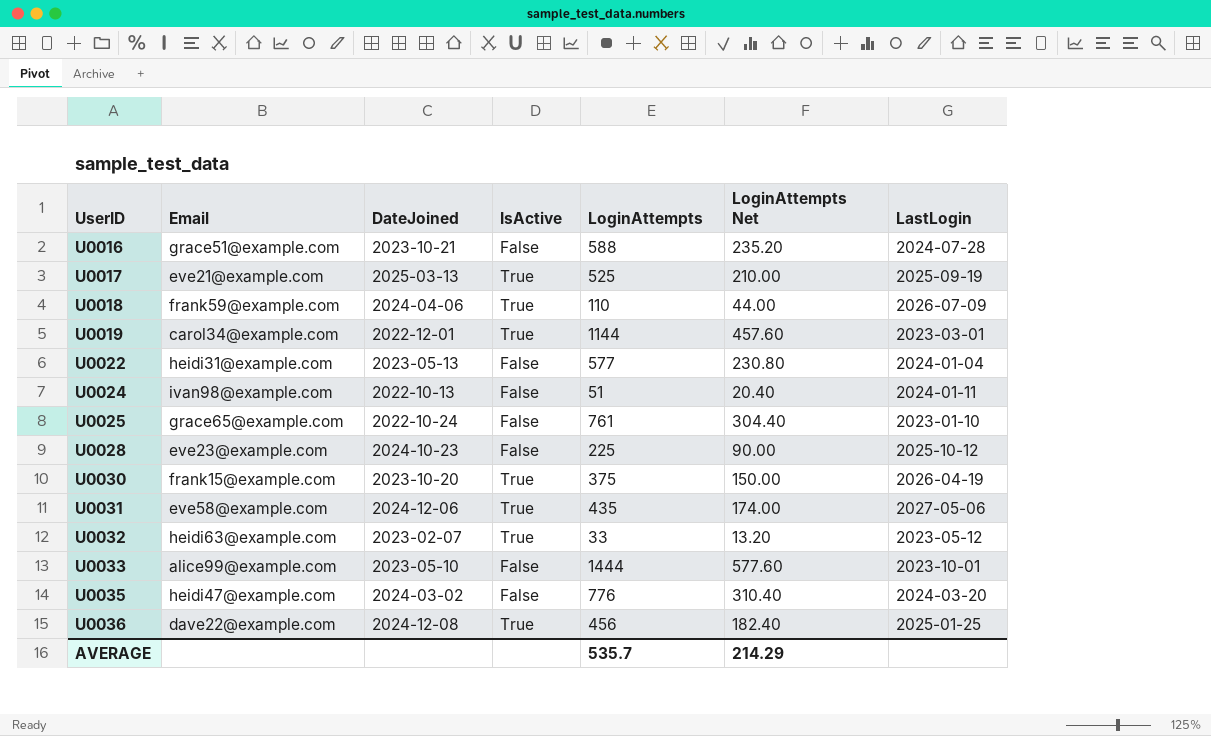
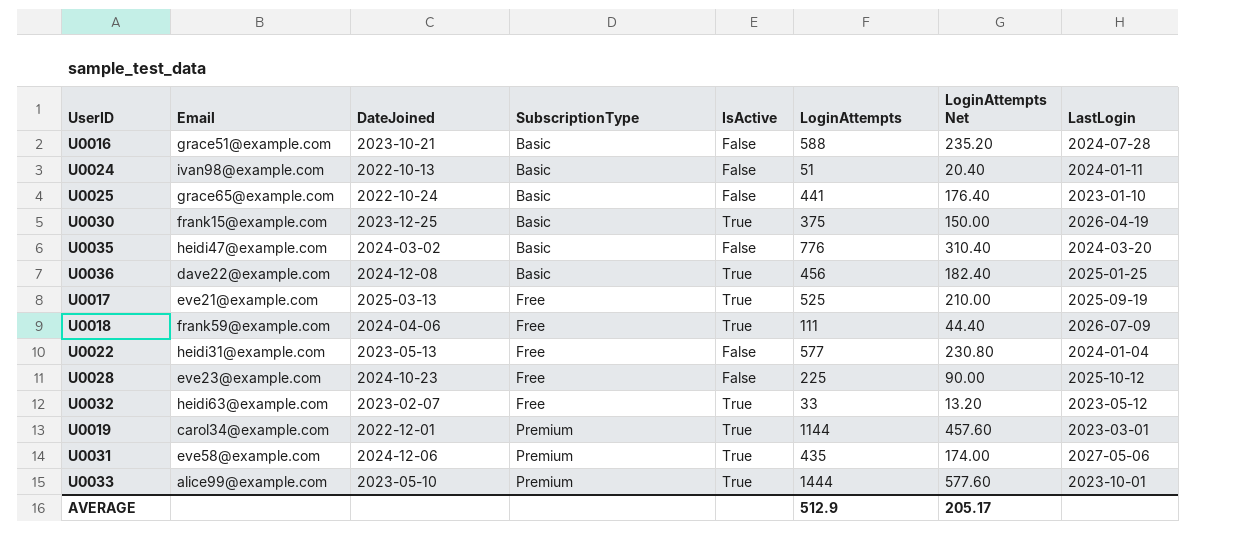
row order: UserID ascending -> SubscriptionType ascending
column SubscriptionType | position: none -> 4
U0025 | LoginAttempts: 761 -> 441
U0025 | LoginAttempts Net: 304.40 -> 176.40
U0030 | DateJoined: 2023-10-20 -> 2023-12-25
U0018 | LoginAttempts: 110 -> 111
U0018 | LoginAttempts Net: 44.00 -> 44.40
U0033 | IsActive: False -> True
AVERAGE | LoginAttempts: 535.7 -> 512.9
AVERAGE | LoginAttempts Net: 214.29 -> 205.17

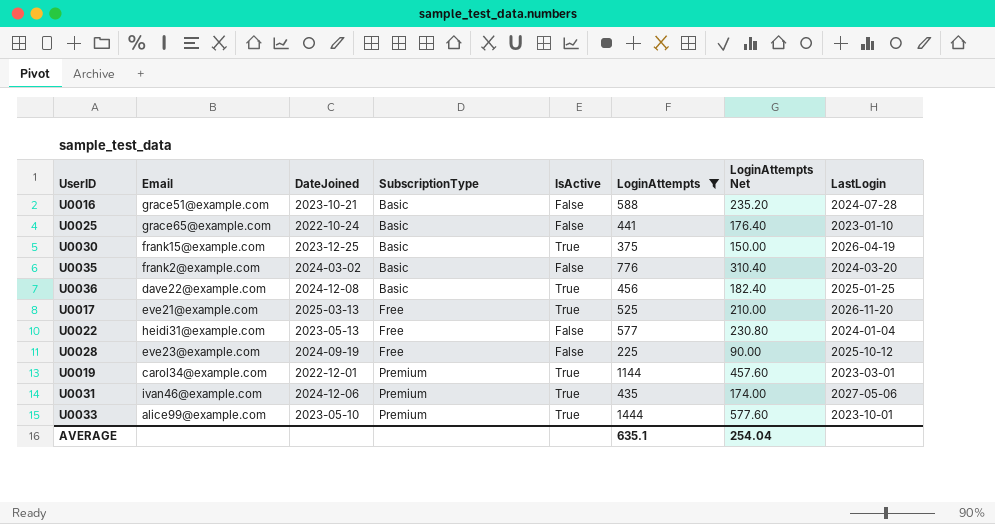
filter: none -> LoginAttempts >= 225
U0035 | Email: heidi47@example.com -> frank2@example.com
U0017 | LastLogin: 2025-09-19 -> 2026-11-20
U0028 | DateJoined: 2024-10-23 -> 2024-09-19
U0031 | Email: eve58@example.com -> ivan46@example.com
AVERAGE | LoginAttempts: 512.9 -> 635.1
AVERAGE | LoginAttempts Net: 205.17 -> 254.04

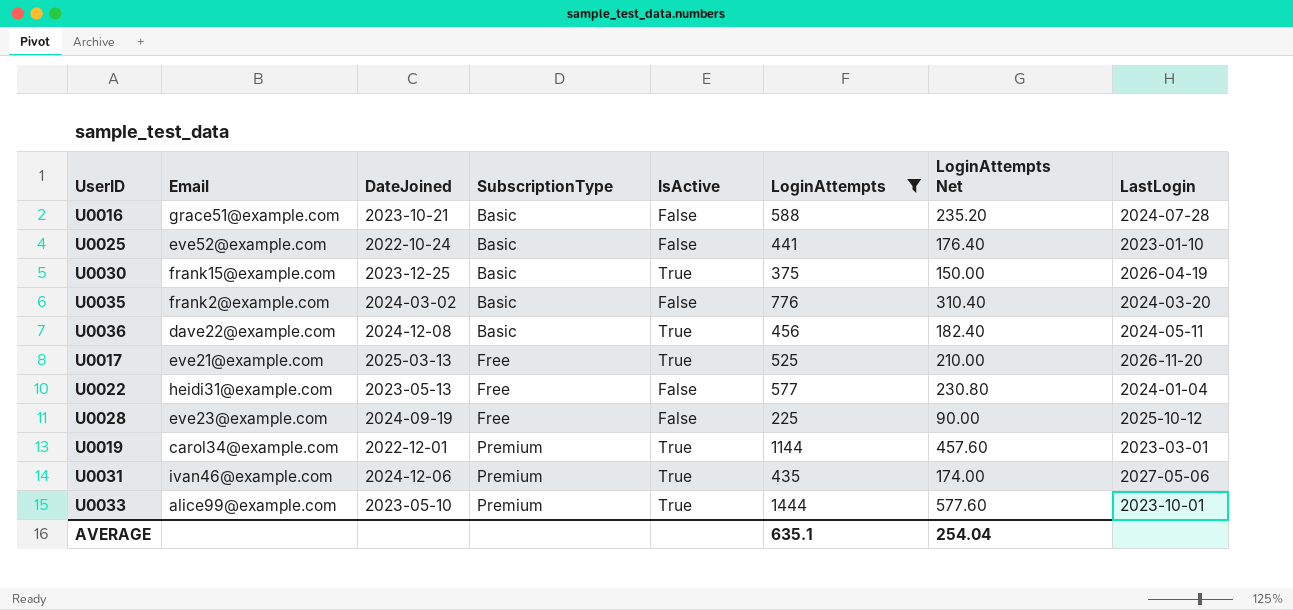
U0025 | Email: grace65@example.com -> eve52@example.com
U0036 | LastLogin: 2025-01-25 -> 2024-05-11

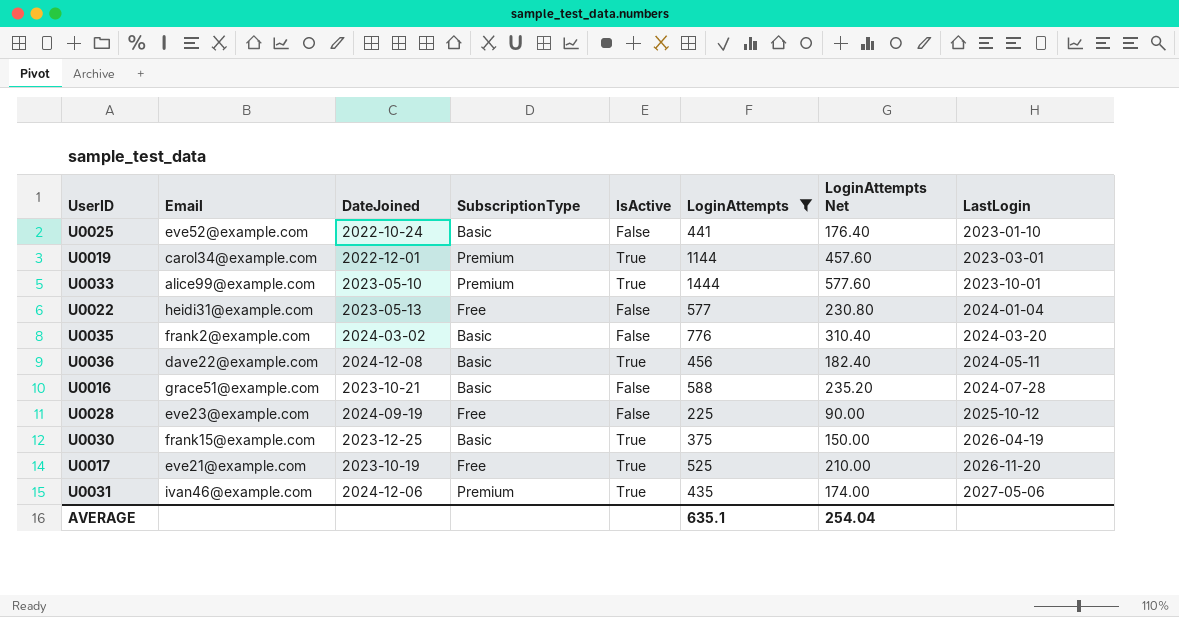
row order: SubscriptionType ascending -> LastLogin ascending
U0017 | DateJoined: 2025-03-13 -> 2023-10-19

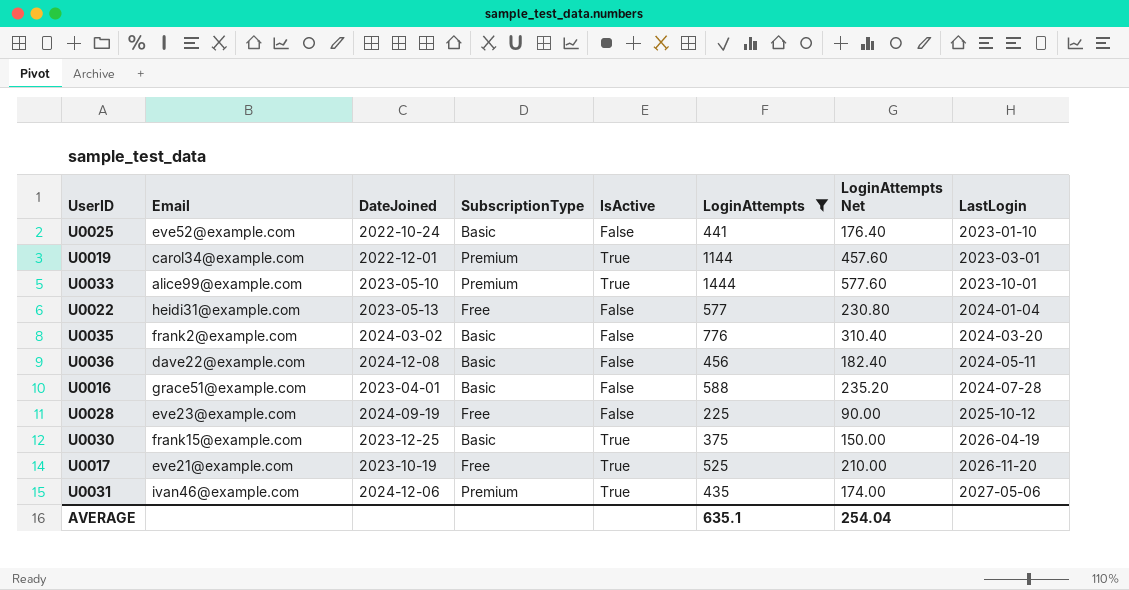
U0036 | IsActive: True -> False
U0016 | DateJoined: 2023-10-21 -> 2023-04-01

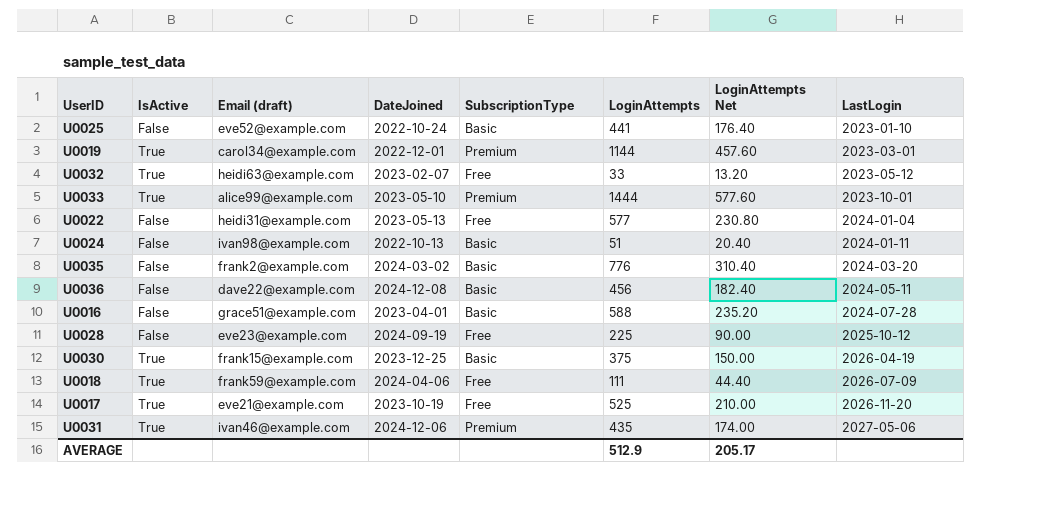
filter: LoginAttempts >= 225 -> none
column IsActive | position: 5 -> 2
column name: Email -> Email (draft)
AVERAGE | LoginAttempts: 635.1 -> 512.9
AVERAGE | LoginAttempts Net: 254.04 -> 205.17

